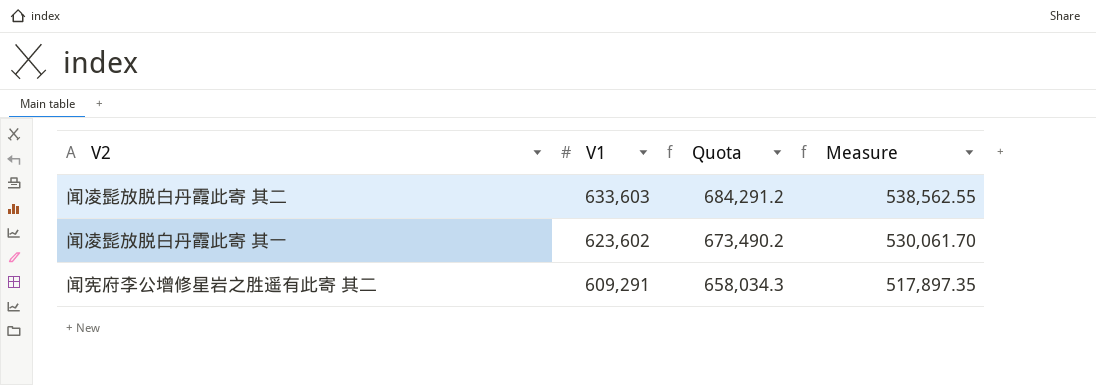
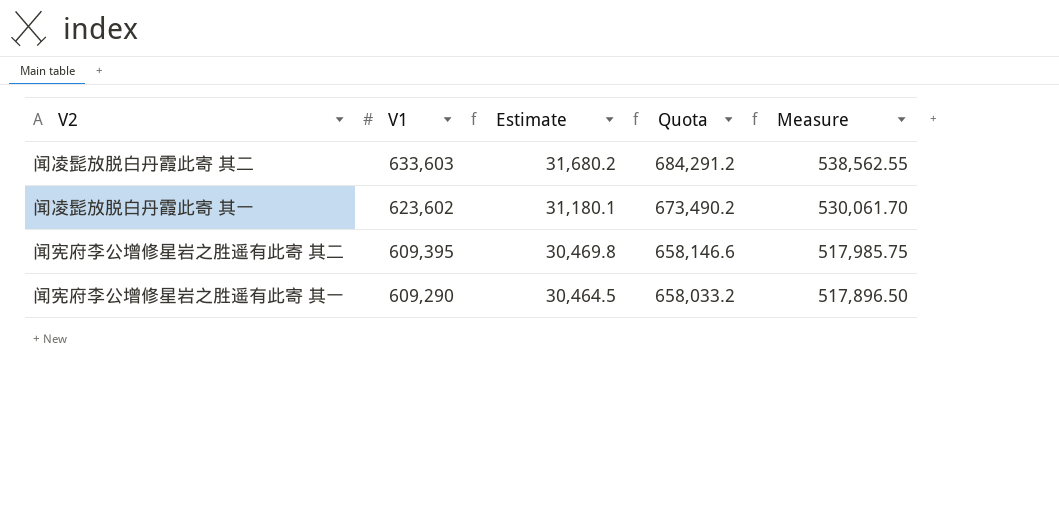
column Estimate | formula: none -> [V1] * 0.05
闻宪府李公增修星岩之胜遥有此寄 其二 | V1: 609,291 -> 609,395
闻宪府李公增修星岩之胜遥有此寄 其二 | Quota: 658,034.3 -> 658,146.6
闻宪府李公增修星岩之胜遥有此寄 其二 | Measure: 517,897.35 -> 517,985.75
row 闻宪府李公增修星岩之胜遥有此寄 其一: none -> 609,290 | 30,464.5 | 658,033.2 | 517,896.50

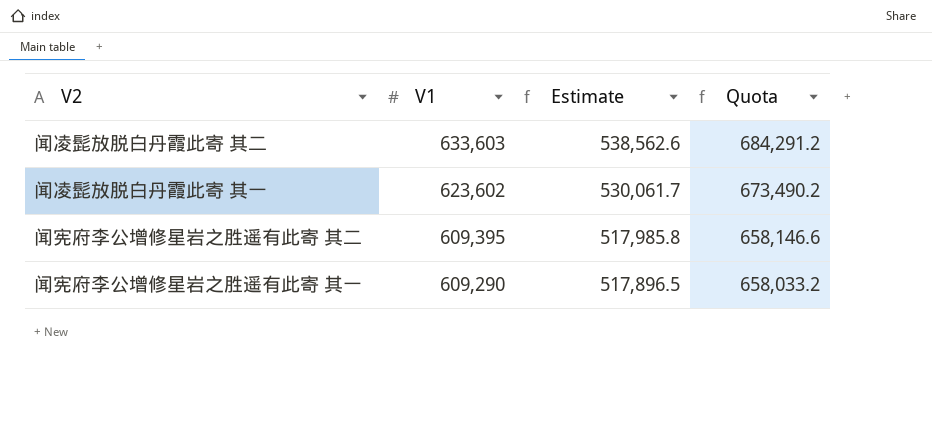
column Measure | formula: [V1] * 0.85 -> none
column Estimate | formula: [V1] * 0.05 -> [V1] * 0.85

